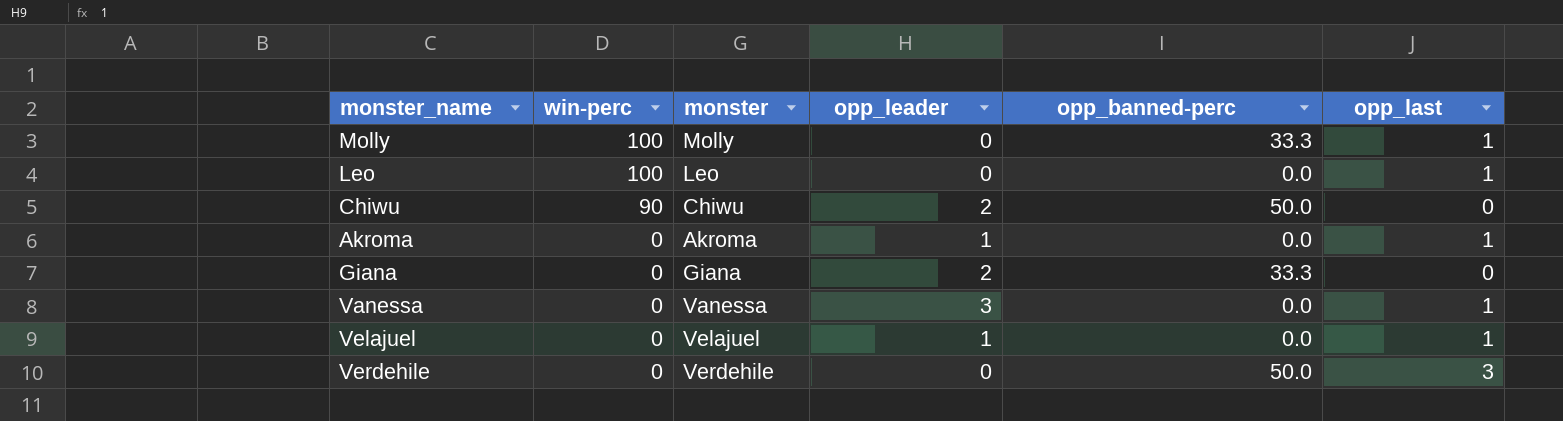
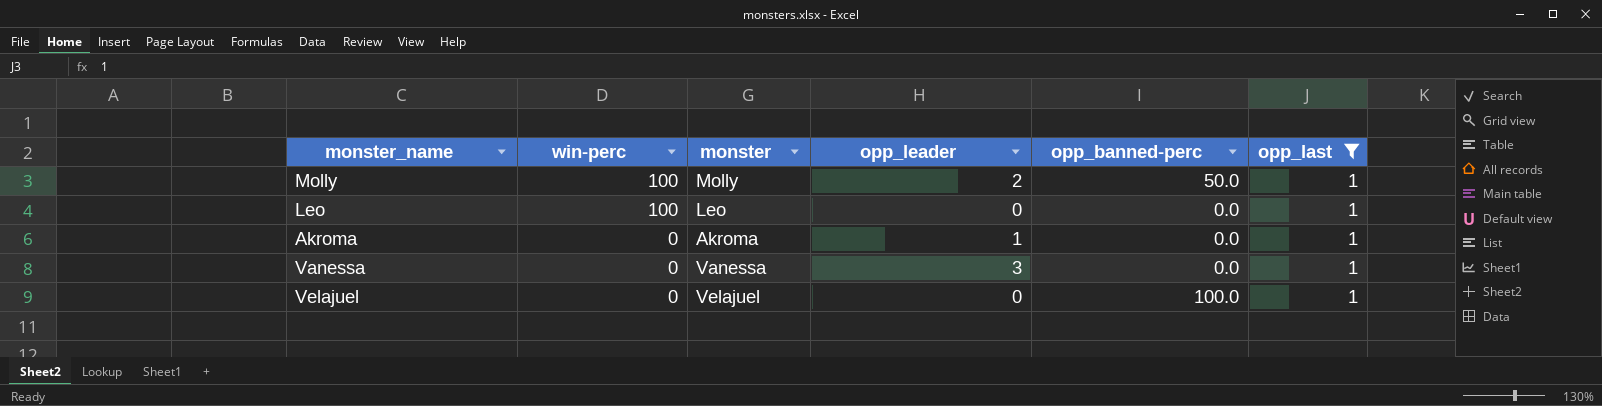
filter: none -> opp_last = 1
Molly | opp_leader: 0 -> 2
Molly | opp_banned-perc: 33.3 -> 50.0
Velajuel | opp_leader: 1 -> 0
Velajuel | opp_banned-perc: 0.0 -> 100.0

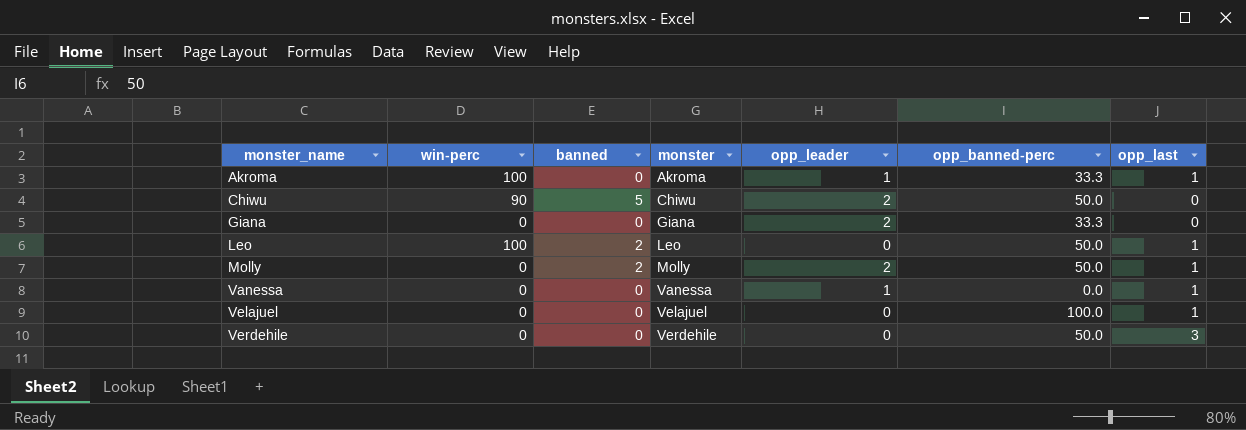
filter: opp_last = 1 -> none
row order: win-perc descending -> monster_name ascending
column banned | position: none -> 3
Akroma | win-perc: 0 -> 100
Akroma | opp_banned-perc: 0.0 -> 33.3
Leo | opp_banned-perc: 0.0 -> 50.0
Molly | win-perc: 100 -> 0
Vanessa | opp_leader: 3 -> 1

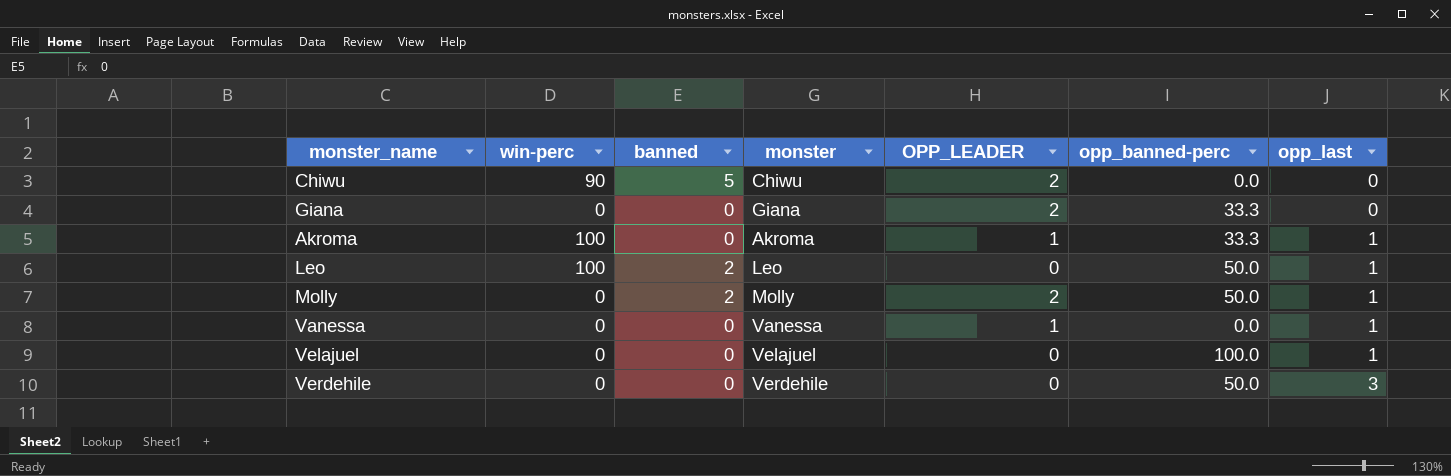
row order: monster_name ascending -> opp_last ascending
column name: opp_leader -> OPP_LEADER
Chiwu | opp_banned-perc: 50.0 -> 0.0

